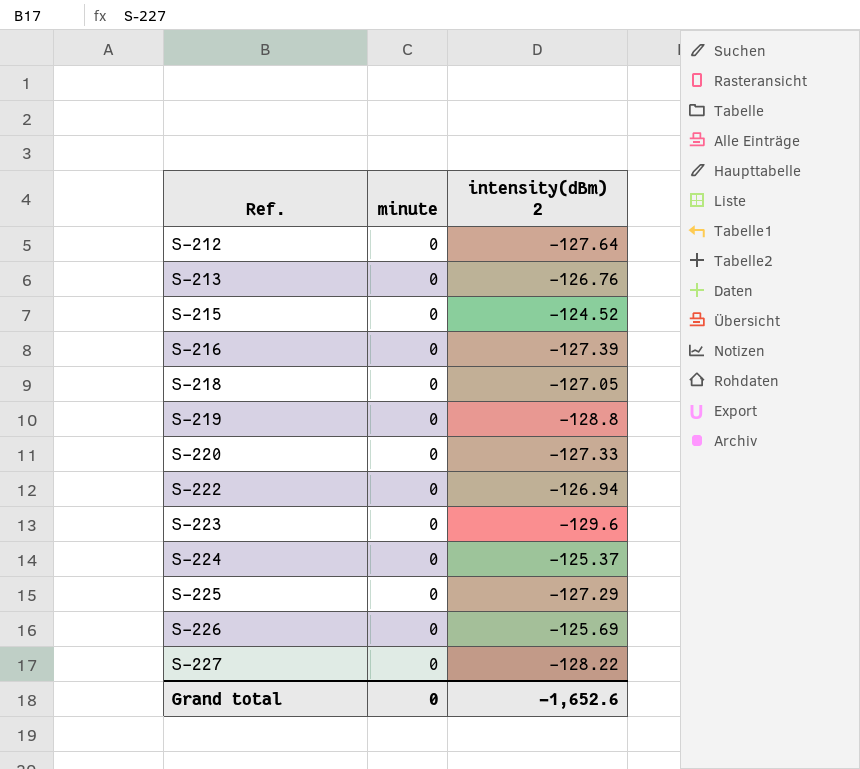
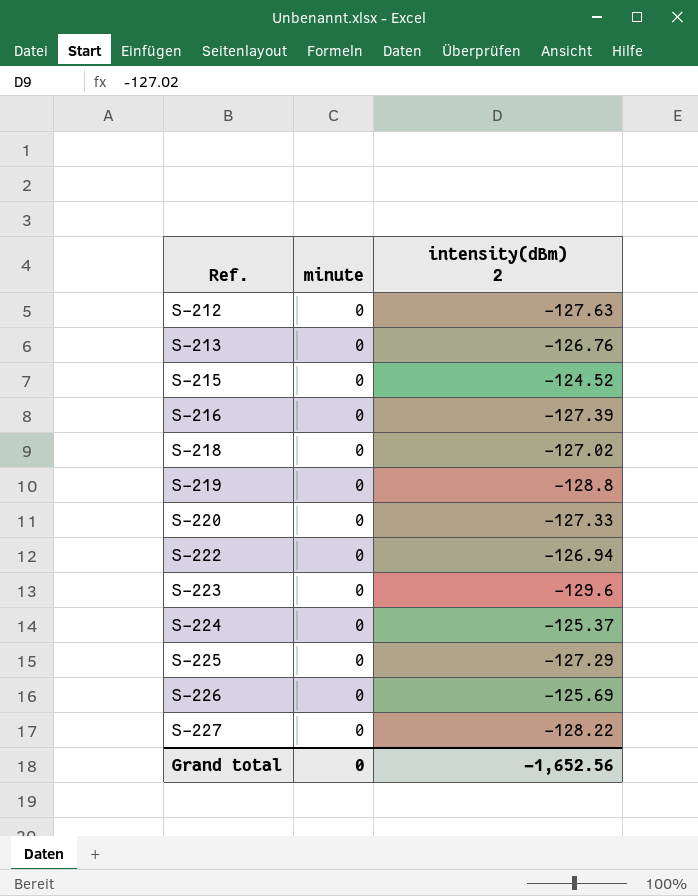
S-212 | intensity(dBm) 2: -127.64 -> -127.63
S-218 | intensity(dBm) 2: -127.05 -> -127.02
Grand total | intensity(dBm) 2: -1,652.6 -> -1,652.56

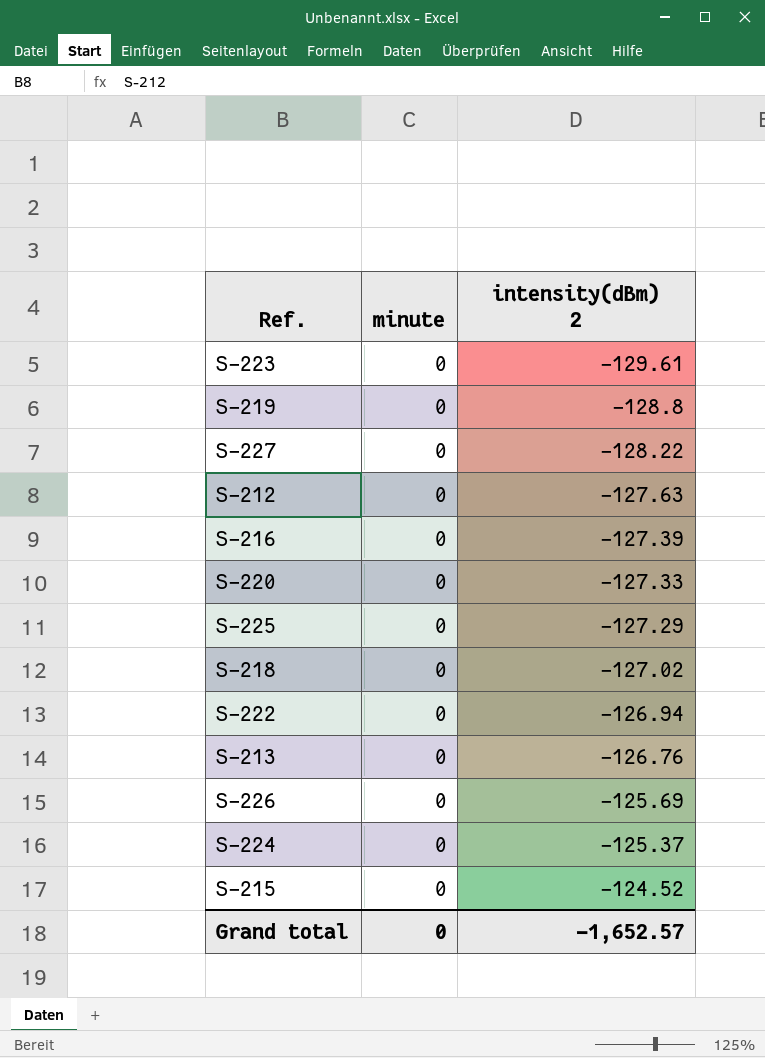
row order: Ref. ascending -> intensity(dBm) 2 ascending
S-223 | intensity(dBm) 2: -129.6 -> -129.61
Grand total | intensity(dBm) 2: -1,652.56 -> -1,652.57

